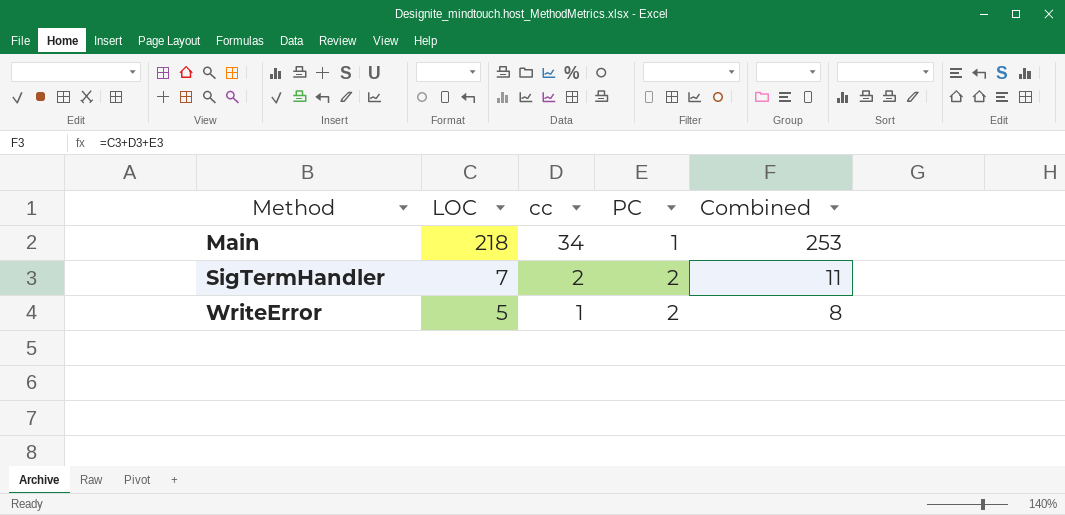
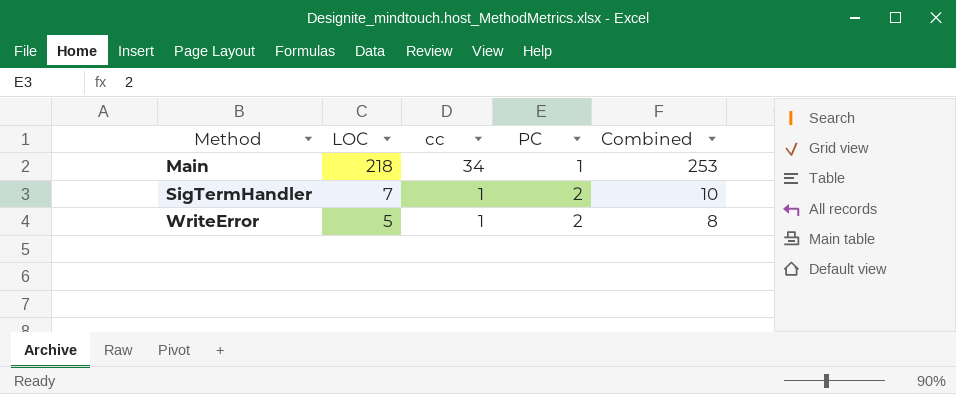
SigTermHandler | cc: 2 -> 1
SigTermHandler | Combined: 11 -> 10

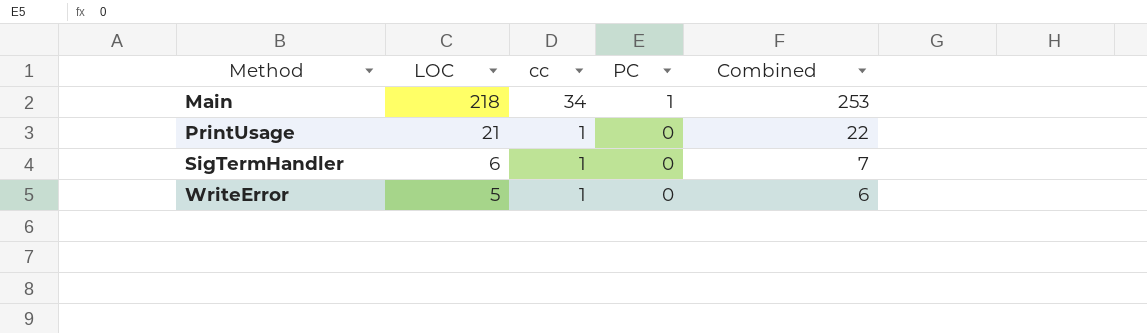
row PrintUsage: none -> 21 | 1 | 0 | 22
SigTermHandler | LOC: 7 -> 6
SigTermHandler | PC: 2 -> 0
SigTermHandler | Combined: 10 -> 7
WriteError | PC: 2 -> 0
WriteError | Combined: 8 -> 6

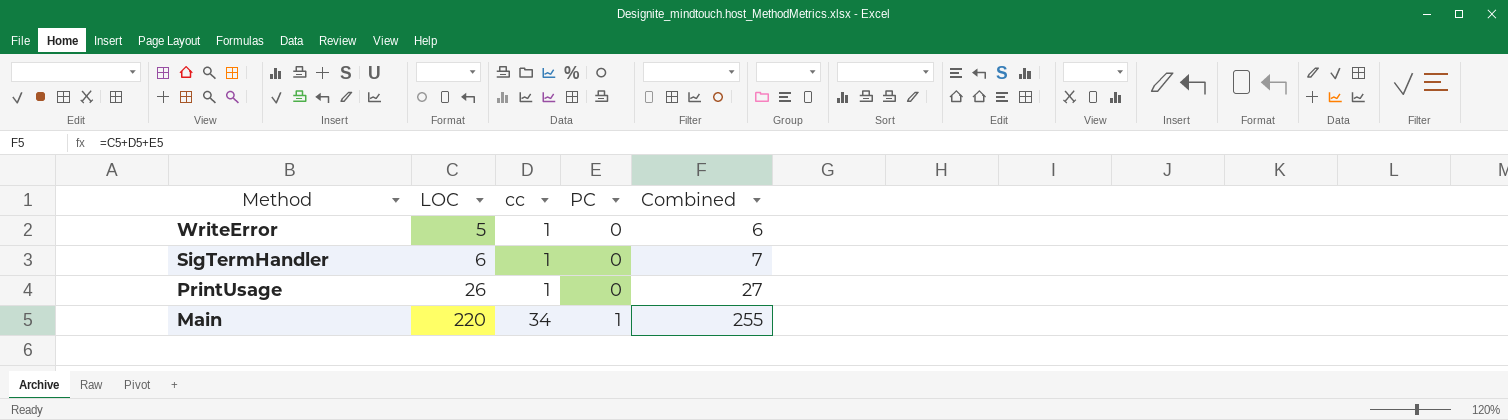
row order: Method ascending -> Method descending
PrintUsage | LOC: 21 -> 26
PrintUsage | Combined: 22 -> 27
Main | LOC: 218 -> 220
Main | Combined: 253 -> 255

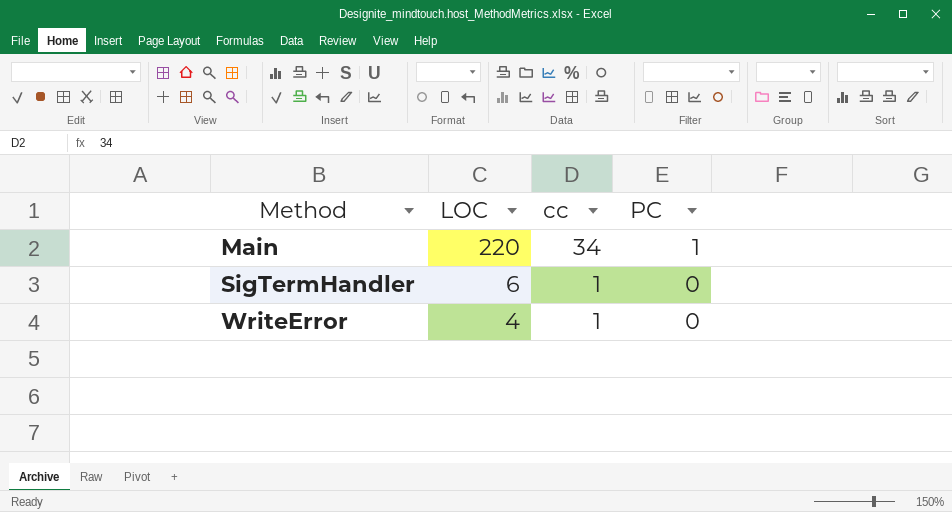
row order: Method descending -> Method ascending
column Combined | formula: [LOC] + [cc] + [PC] -> none
row PrintUsage: 26 | 1 | 0 | 27 -> none
WriteError | LOC: 5 -> 4

